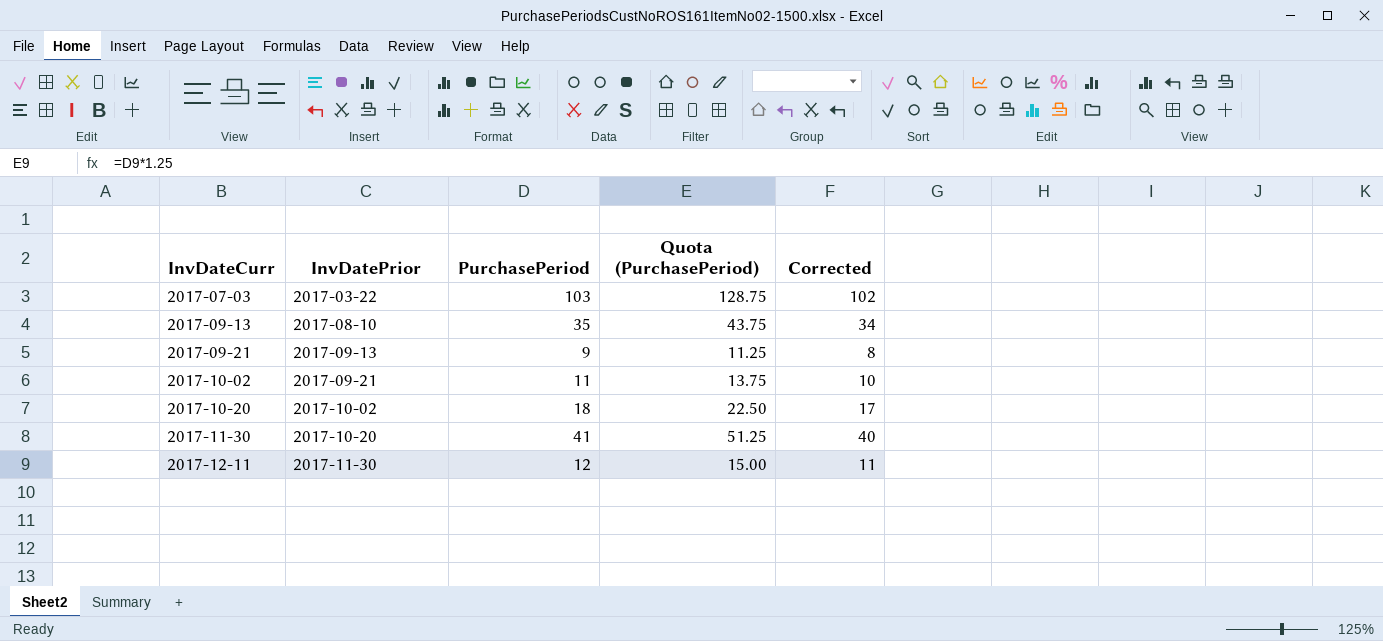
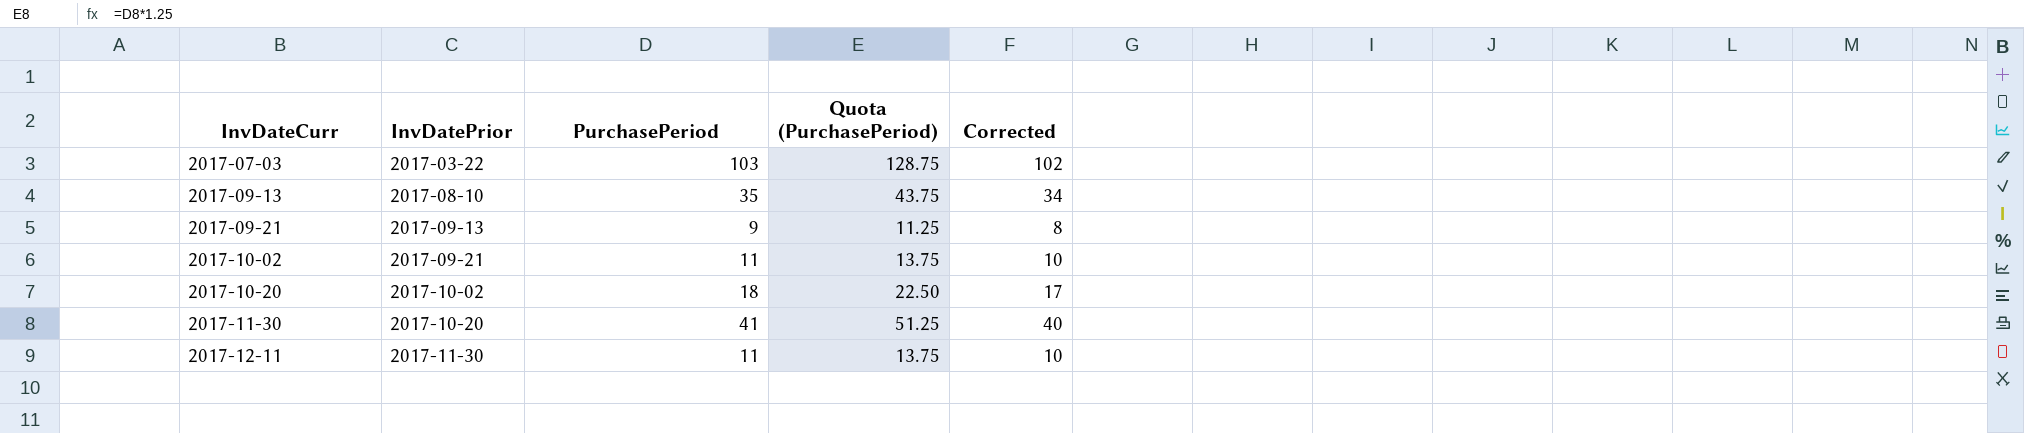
2017-12-11 | PurchasePeriod: 12 -> 11
2017-12-11 | Quota (PurchasePeriod): 15.00 -> 13.75
2017-12-11 | Corrected: 11 -> 10

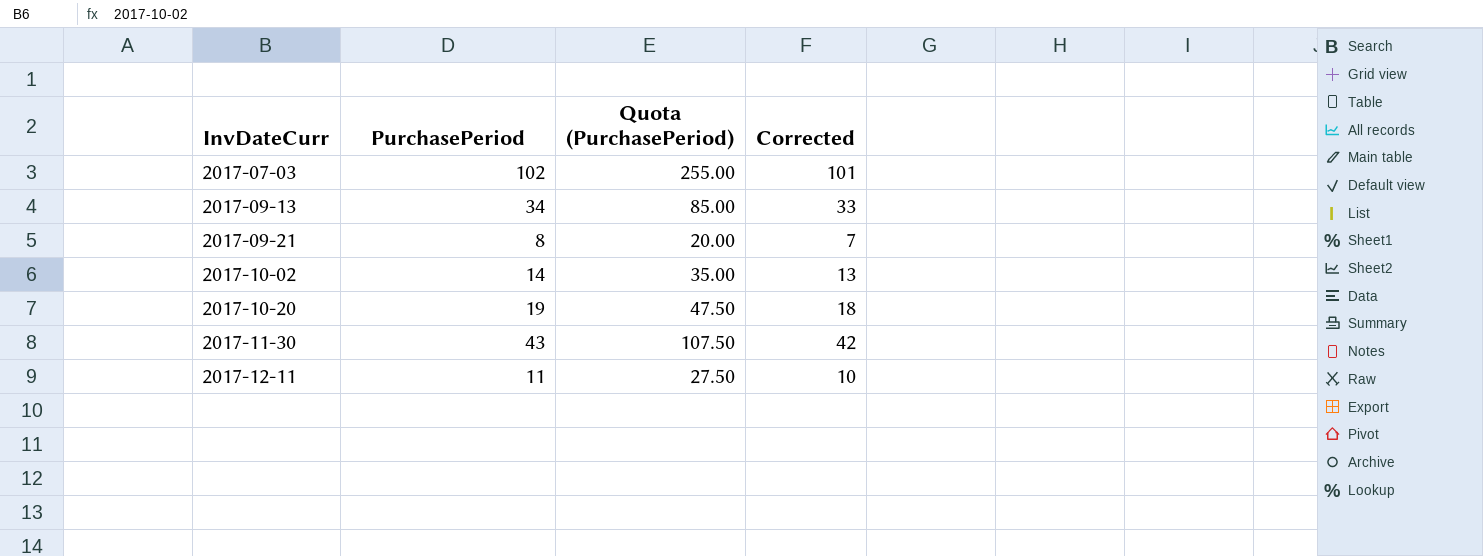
column InvDatePrior | position: 2 -> none
column Quota (PurchasePeriod) | formula: [PurchasePeriod] * 1.25 -> [PurchasePeriod] * 2.5
2017-07-03 | PurchasePeriod: 103 -> 102
2017-07-03 | Corrected: 102 -> 101
2017-09-13 | PurchasePeriod: 35 -> 34
2017-09-13 | Corrected: 34 -> 33
2017-09-21 | PurchasePeriod: 9 -> 8
2017-09-21 | Corrected: 8 -> 7
2017-10-02 | PurchasePeriod: 11 -> 14
2017-10-02 | Corrected: 10 -> 13
2017-10-20 | PurchasePeriod: 18 -> 19
2017-10-20 | Corrected: 17 -> 18
2017-11-30 | PurchasePeriod: 41 -> 43
2017-11-30 | Corrected: 40 -> 42

